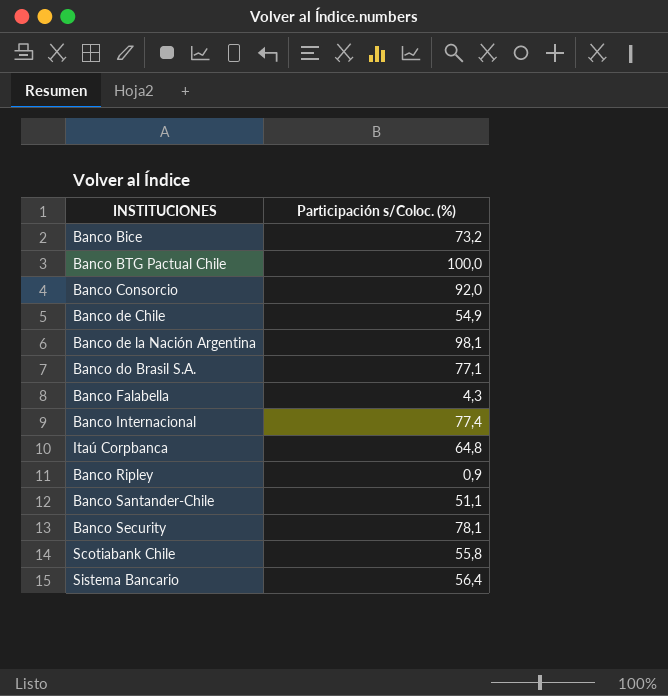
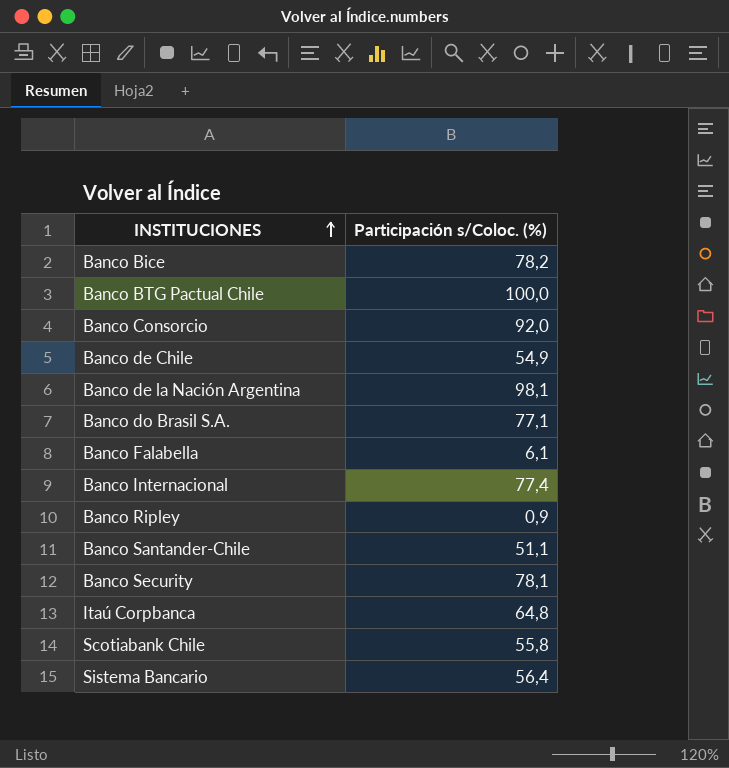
row order: none -> INSTITUCIONES ascending
Banco Bice | Participación s/Coloc. (%): 73,2 -> 78,2
Banco Falabella | Participación s/Coloc. (%): 4,3 -> 6,1

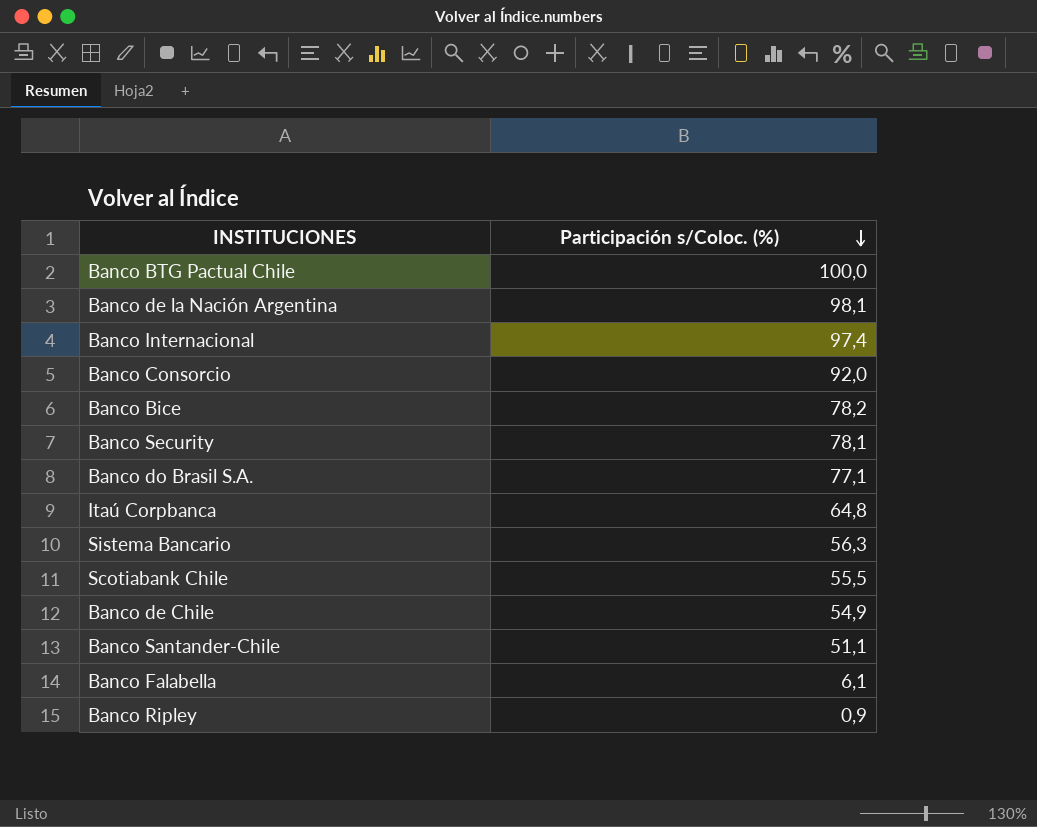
row order: INSTITUCIONES ascending -> Participación s/Coloc. (%) descending
Banco Internacional | Participación s/Coloc. (%): 77,4 -> 97,4
Sistema Bancario | Participación s/Coloc. (%): 56,4 -> 56,3
Scotiabank Chile | Participación s/Coloc. (%): 55,8 -> 55,5

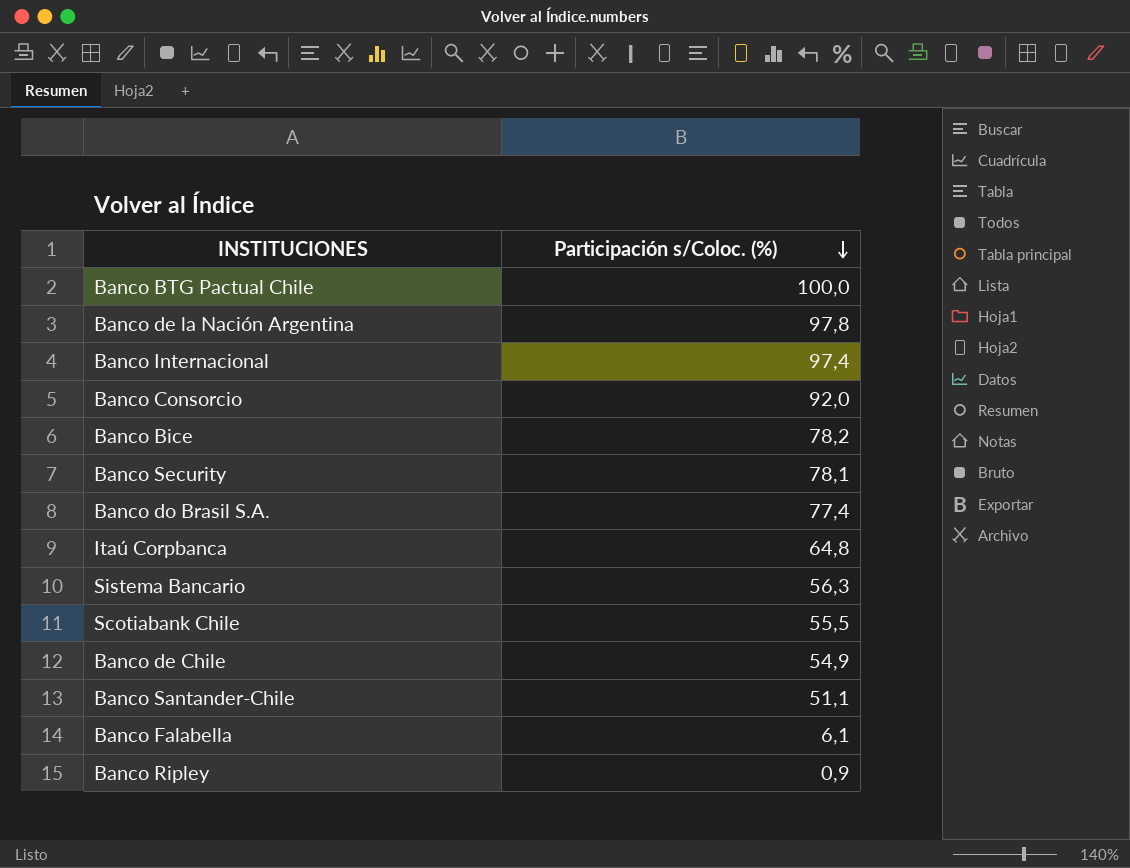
Banco de la Nación Argentina | Participación s/Coloc. (%): 98,1 -> 97,8
Banco do Brasil S.A. | Participación s/Coloc. (%): 77,1 -> 77,4

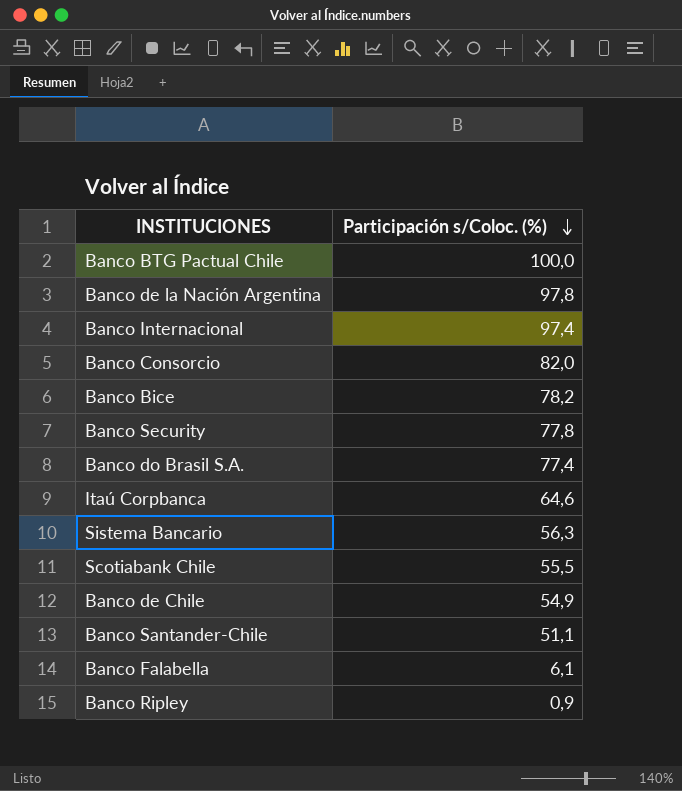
Banco Consorcio | Participación s/Coloc. (%): 92,0 -> 82,0
Banco Security | Participación s/Coloc. (%): 78,1 -> 77,8
Itaú Corpbanca | Participación s/Coloc. (%): 64,8 -> 64,6

